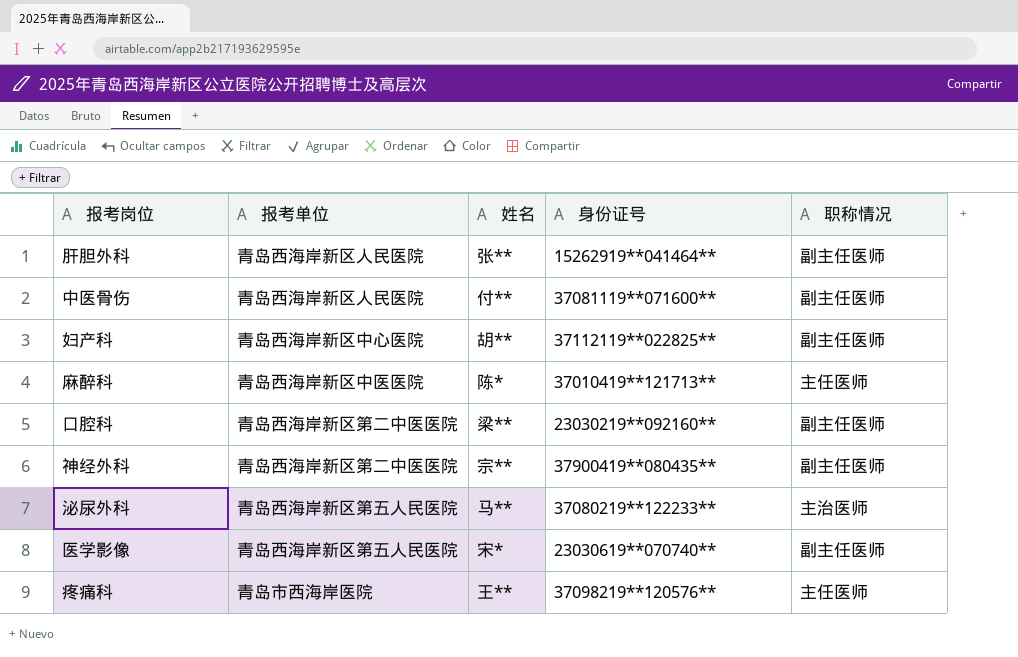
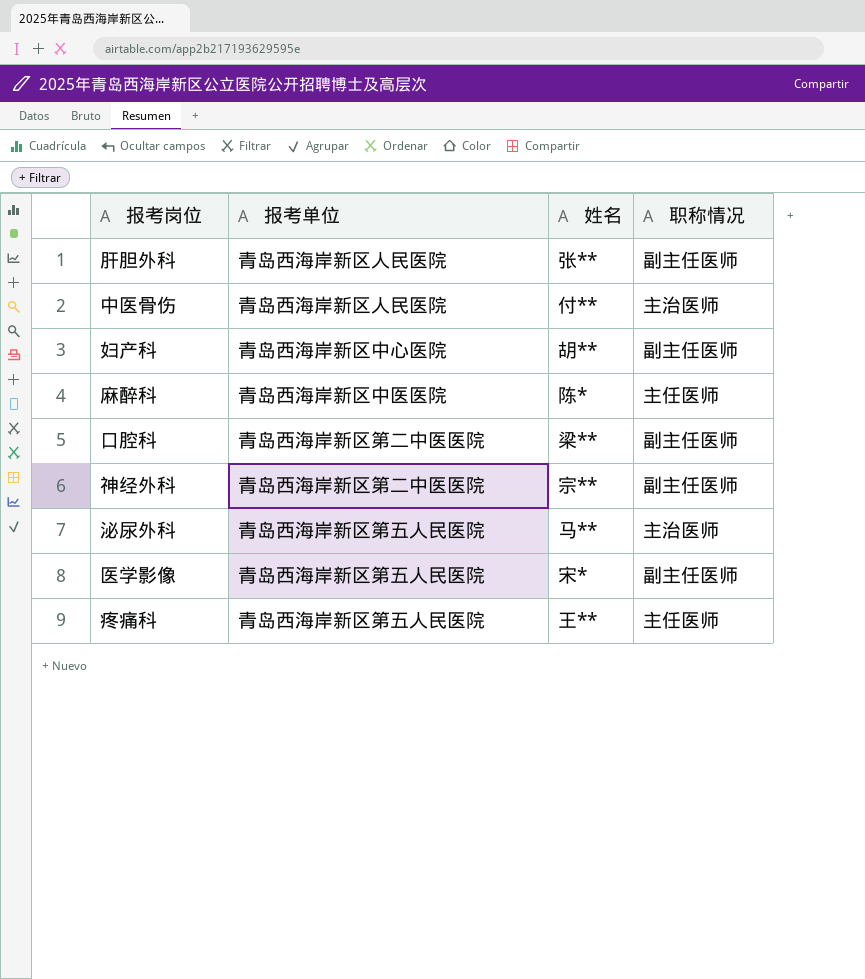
column 身份证号 | position: 4 -> none
中医骨伤 | 职称情况: 副主任医师 -> 主治医师
疼痛科 | 报考单位: 青岛市西海岸医院 -> 青岛西海岸新区第五人民医院

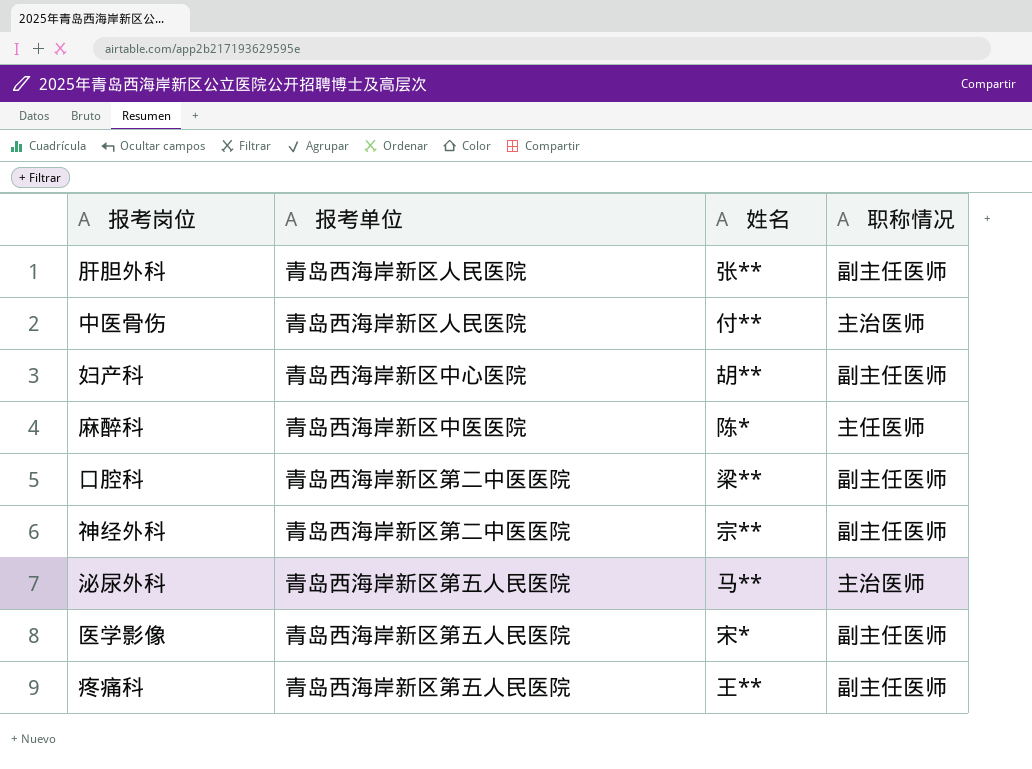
疼痛科 | 职称情况: 主任医师 -> 副主任医师

